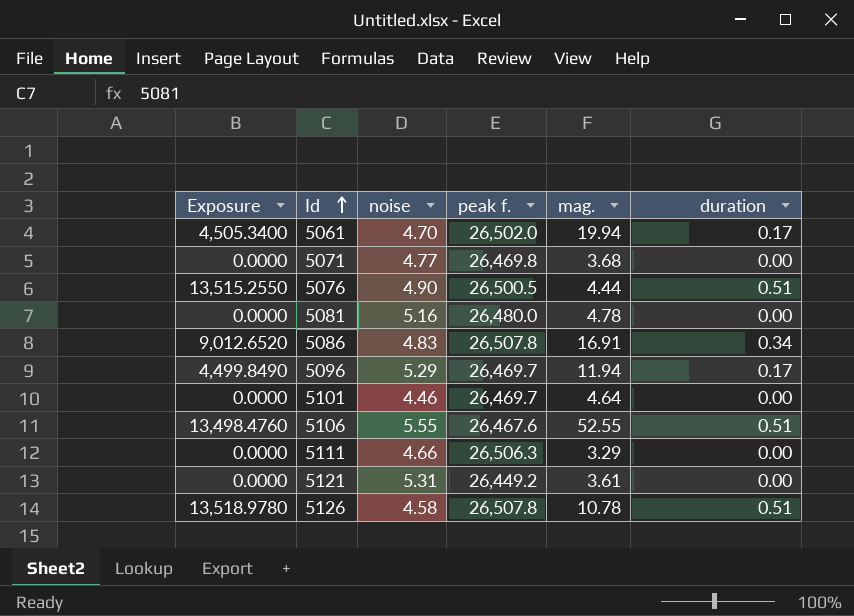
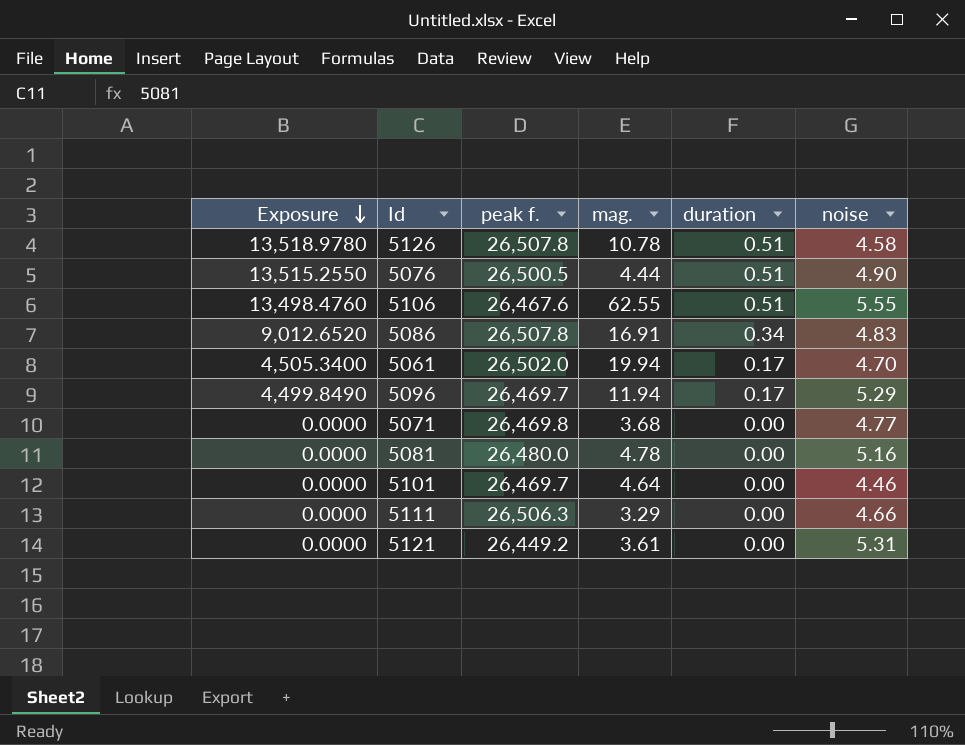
row order: Id ascending -> Exposure descending
column noise | position: 3 -> 6
5106 | mag.: 52.55 -> 62.55

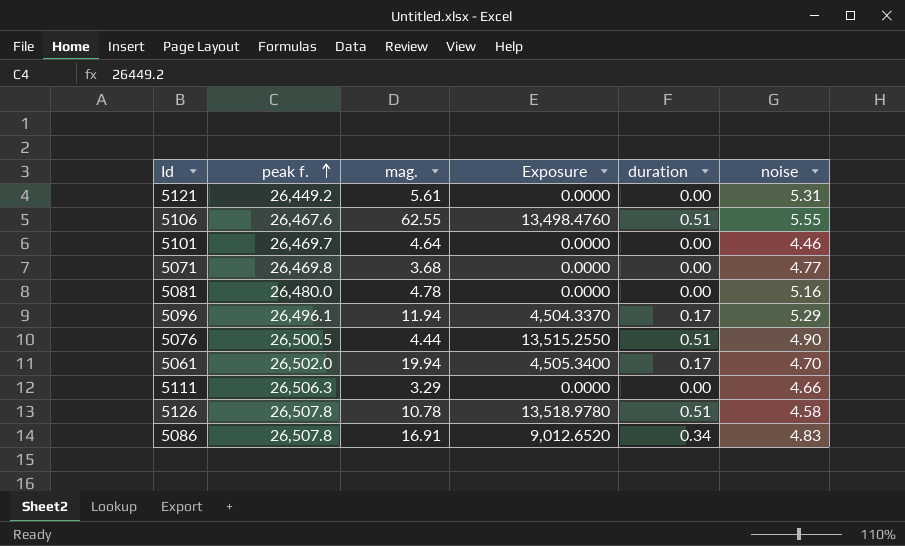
row order: Exposure descending -> peak f. ascending
column Exposure | position: 1 -> 4
5121 | mag.: 3.61 -> 5.61
5096 | peak f.: 26,469.7 -> 26,496.1
5096 | Exposure: 4,499.8490 -> 4,504.3370

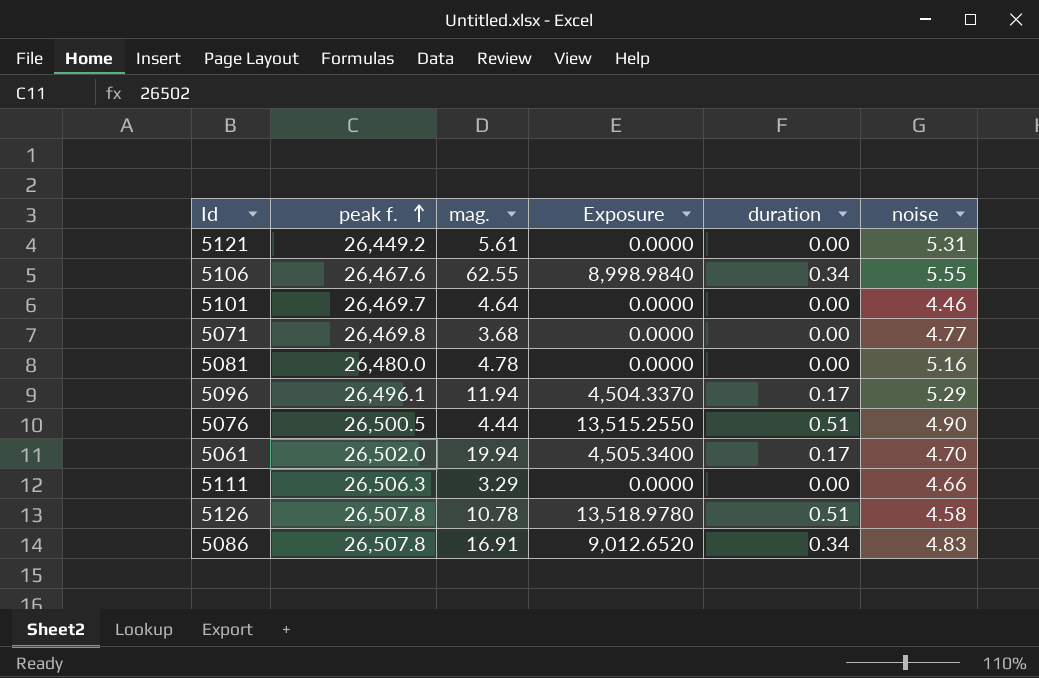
5106 | Exposure: 13,498.4760 -> 8,998.9840
5106 | duration: 0.51 -> 0.34

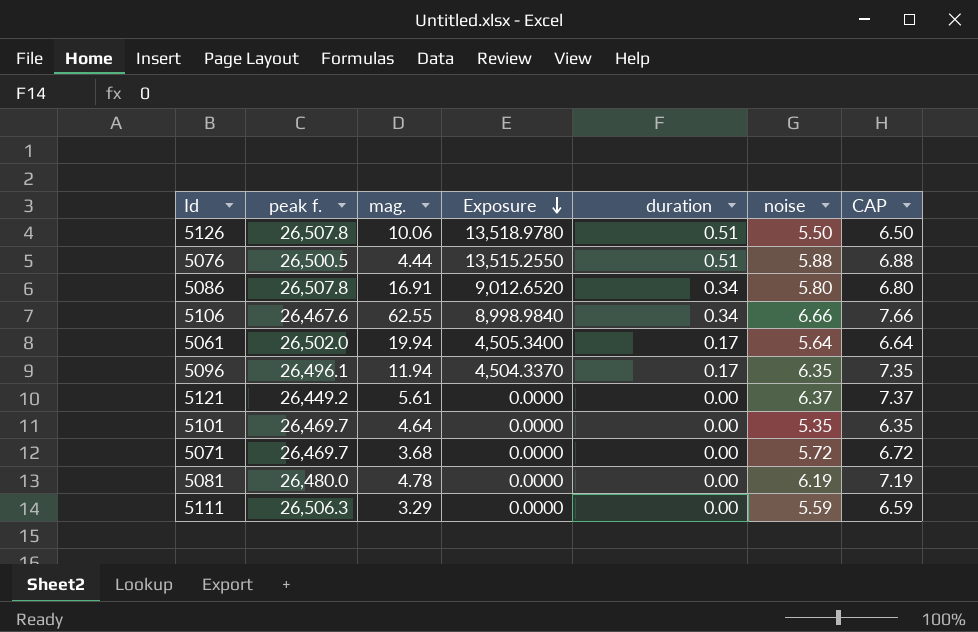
row order: peak f. ascending -> Exposure descending
column CAP | formula: none -> [noise] + 1
5126 | mag.: 10.78 -> 10.06
5126 | noise: 4.58 -> 5.50
5076 | noise: 4.90 -> 5.88
5086 | noise: 4.83 -> 5.80
5106 | noise: 5.55 -> 6.66
5061 | noise: 4.70 -> 5.64
5096 | noise: 5.29 -> 6.35
5121 | noise: 5.31 -> 6.37
5101 | noise: 4.46 -> 5.35
5071 | peak f.: 26,469.8 -> 26,469.7
5071 | noise: 4.77 -> 5.72
5081 | noise: 5.16 -> 6.19
5111 | noise: 4.66 -> 5.59

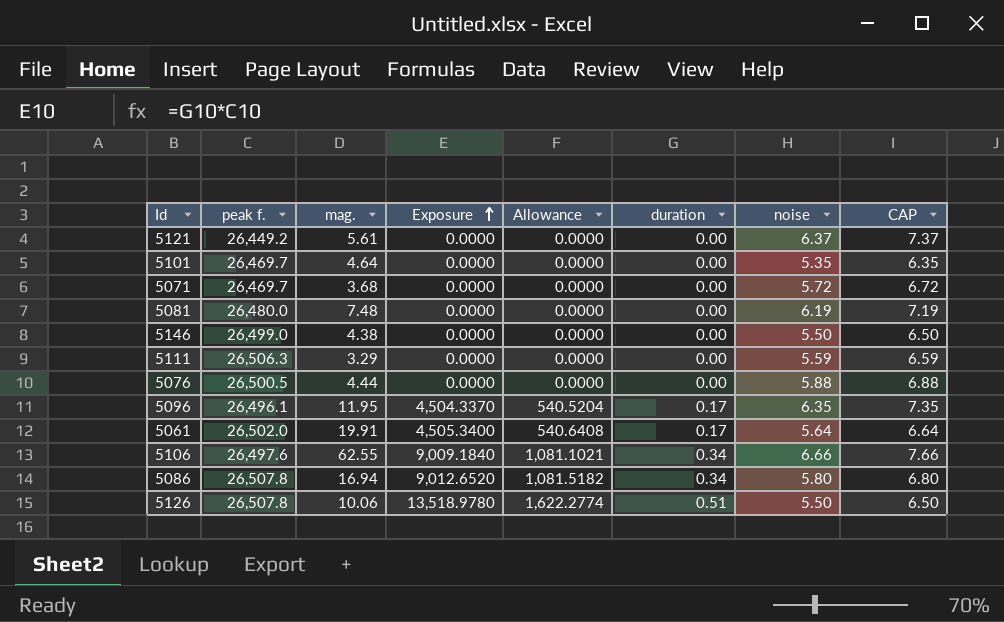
row order: Exposure descending -> Exposure ascending
column Allowance | formula: none -> [Exposure] * 0.12
5081 | mag.: 4.78 -> 7.48
row 5146: none -> 26,499.0 | 4.38 | 0.0000 | 0.0000 | 0.00 | 5.50 | 6.50
5076 | Exposure: 13,515.2550 -> 0.0000
5076 | duration: 0.51 -> 0.00
5096 | mag.: 11.94 -> 11.95
5061 | mag.: 19.94 -> 19.91
5106 | peak f.: 26,467.6 -> 26,497.6
5106 | Exposure: 8,998.9840 -> 9,009.1840
5086 | mag.: 16.91 -> 16.94

